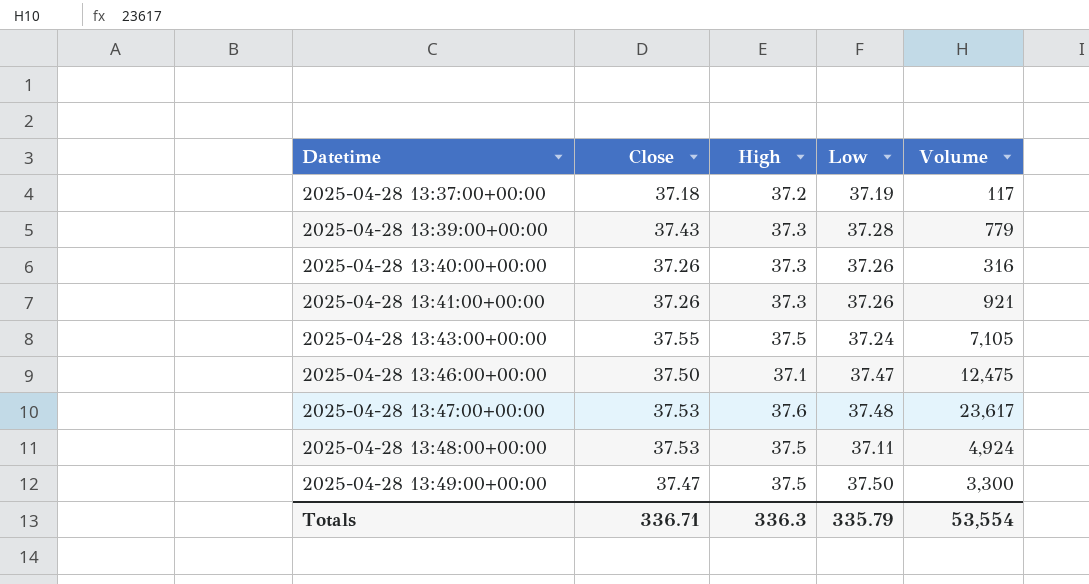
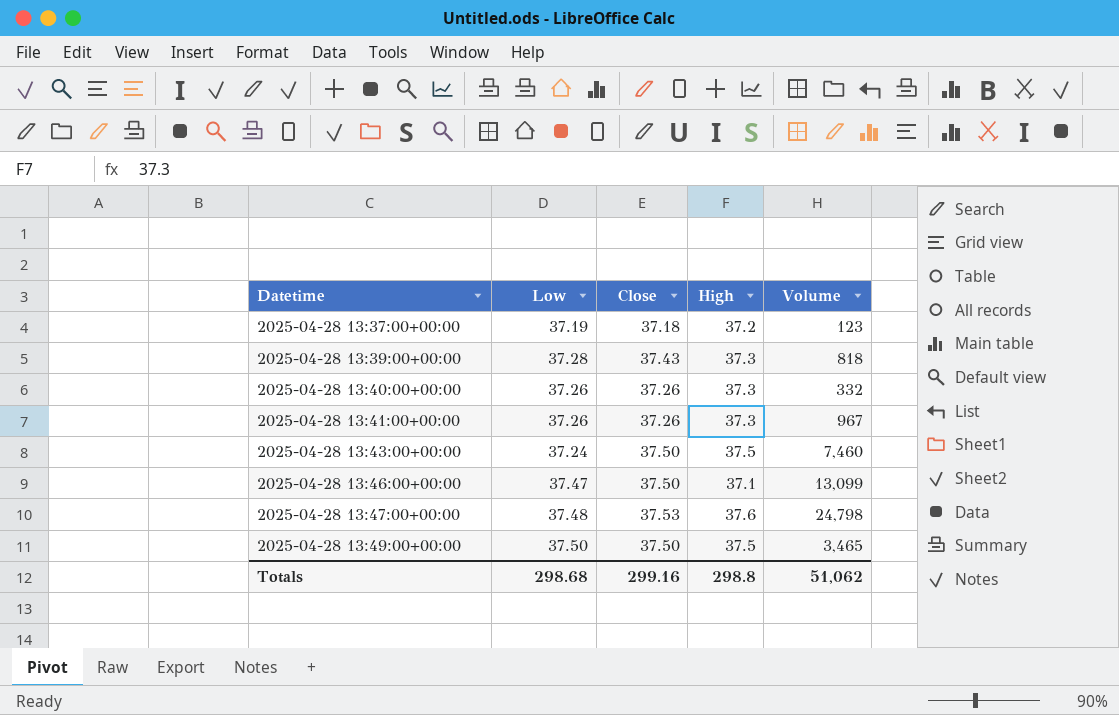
column Low | position: 4 -> 2
row 2025-04-28 13:48:00+00:00: 37.53 | 37.5 | 37.11 | 4,924 -> none
2025-04-28 13:37:00+00:00 | Volume: 117 -> 123
2025-04-28 13:39:00+00:00 | Volume: 779 -> 818
2025-04-28 13:40:00+00:00 | Volume: 316 -> 332
2025-04-28 13:41:00+00:00 | Volume: 921 -> 967
2025-04-28 13:43:00+00:00 | Close: 37.55 -> 37.50
2025-04-28 13:43:00+00:00 | Volume: 7,105 -> 7,460
2025-04-28 13:46:00+00:00 | Volume: 12,475 -> 13,099
2025-04-28 13:47:00+00:00 | Volume: 23,617 -> 24,798
2025-04-28 13:49:00+00:00 | Close: 37.47 -> 37.50
2025-04-28 13:49:00+00:00 | Volume: 3,300 -> 3,465
Totals | Low: 335.79 -> 298.68
Totals | Close: 336.71 -> 299.16
Totals | High: 336.3 -> 298.8
Totals | Volume: 53,554 -> 51,062

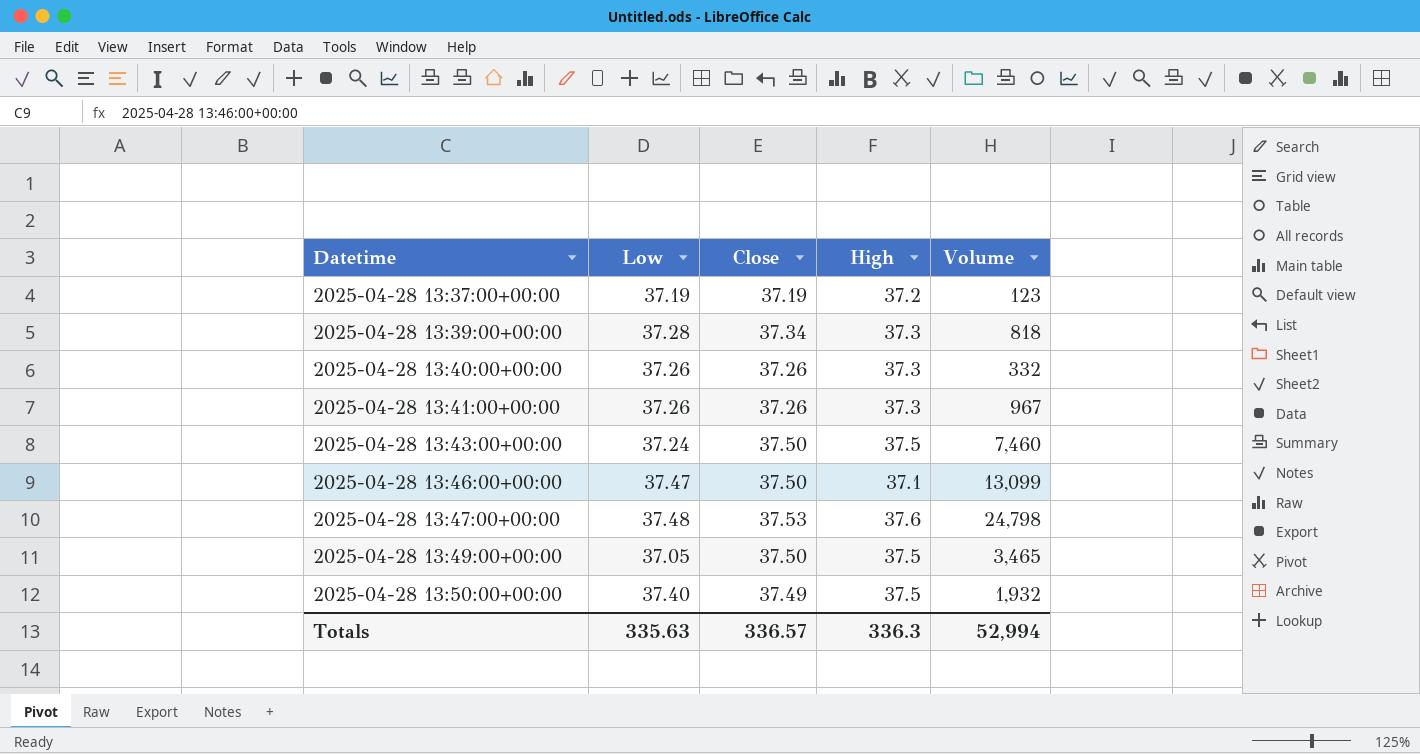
2025-04-28 13:37:00+00:00 | Close: 37.18 -> 37.19
2025-04-28 13:39:00+00:00 | Close: 37.43 -> 37.34
2025-04-28 13:49:00+00:00 | Low: 37.50 -> 37.05
row 2025-04-28 13:50:00+00:00: none -> 37.40 | 37.49 | 37.5 | 1,932
Totals | Low: 298.68 -> 335.63
Totals | Close: 299.16 -> 336.57
Totals | High: 298.8 -> 336.3
Totals | Volume: 51,062 -> 52,994

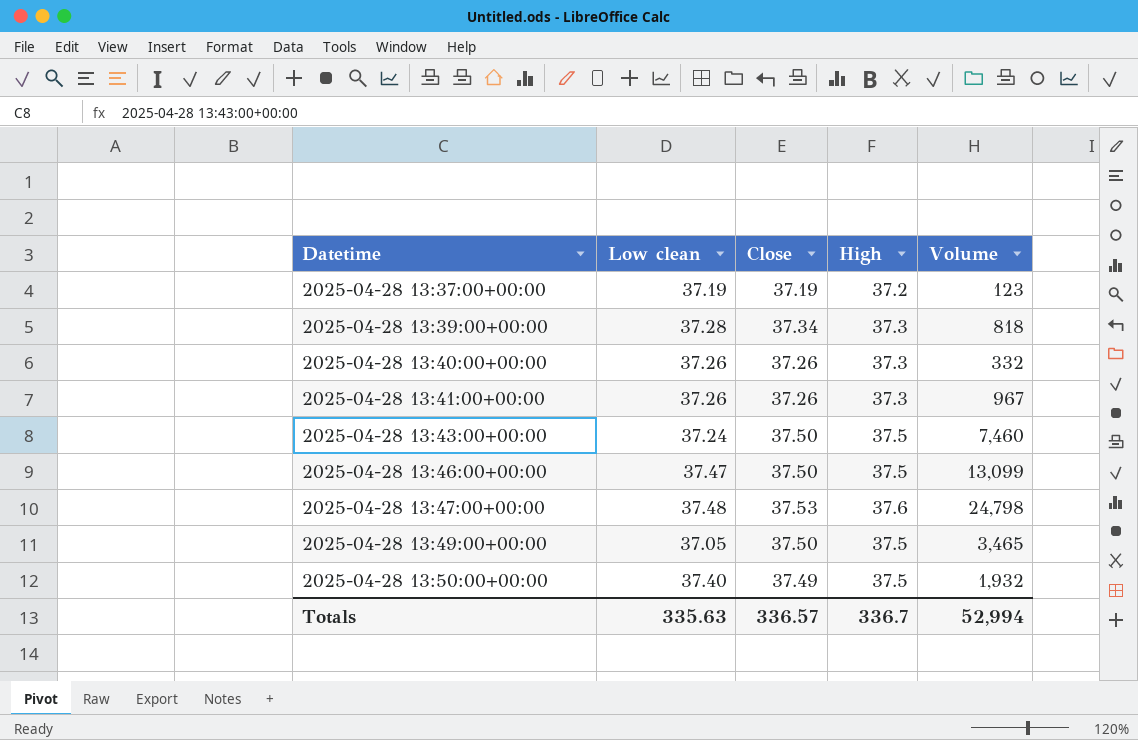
column name: Low -> Low clean
2025-04-28 13:46:00+00:00 | High: 37.1 -> 37.5
Totals | High: 336.3 -> 336.7

